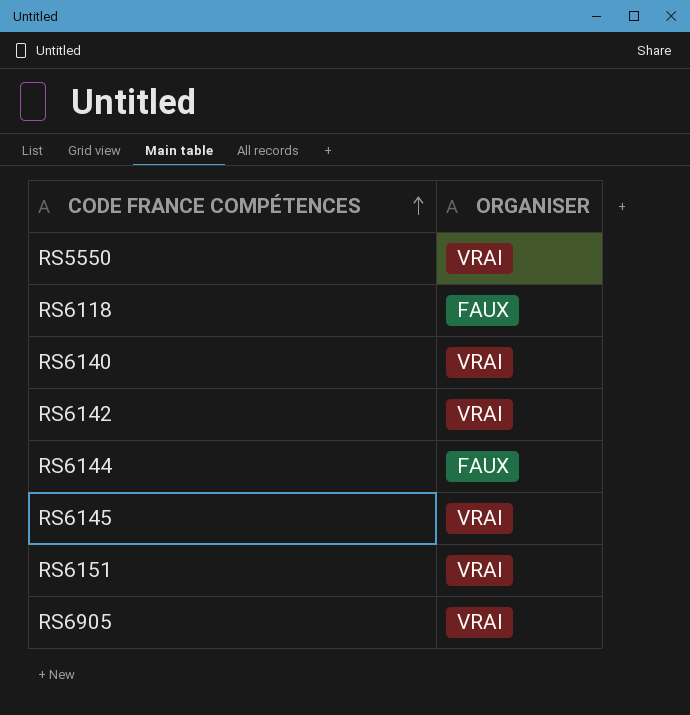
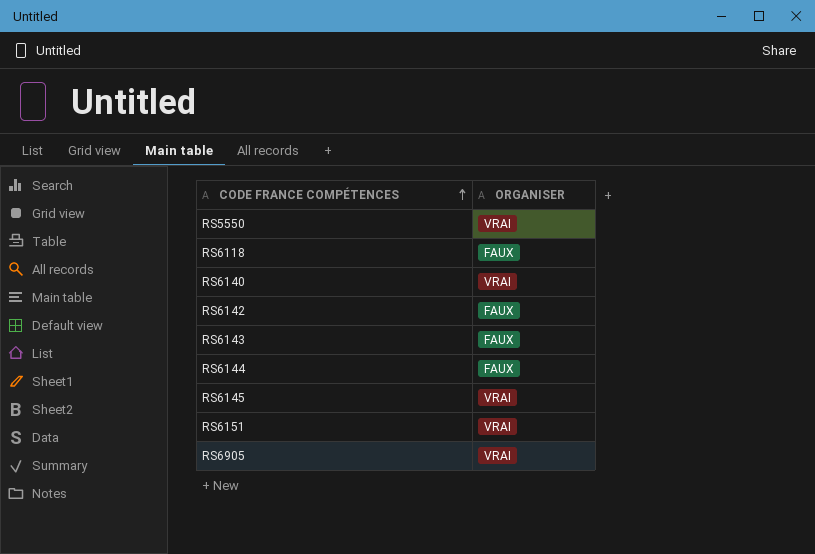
RS6142 | ORGANISER: VRAI -> FAUX
row RS6143: none -> FAUX

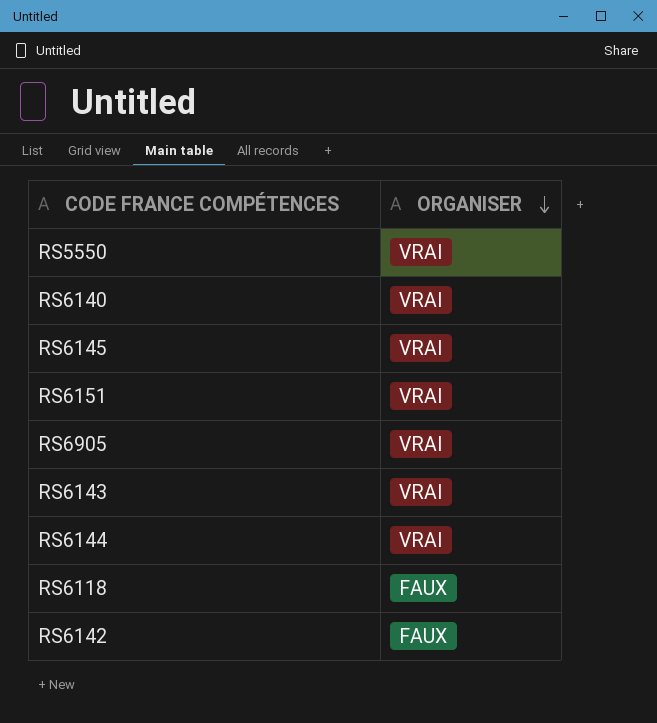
row order: CODE FRANCE COMPÉTENCES ascending -> ORGANISER descending
RS6143 | ORGANISER: FAUX -> VRAI
RS6144 | ORGANISER: FAUX -> VRAI

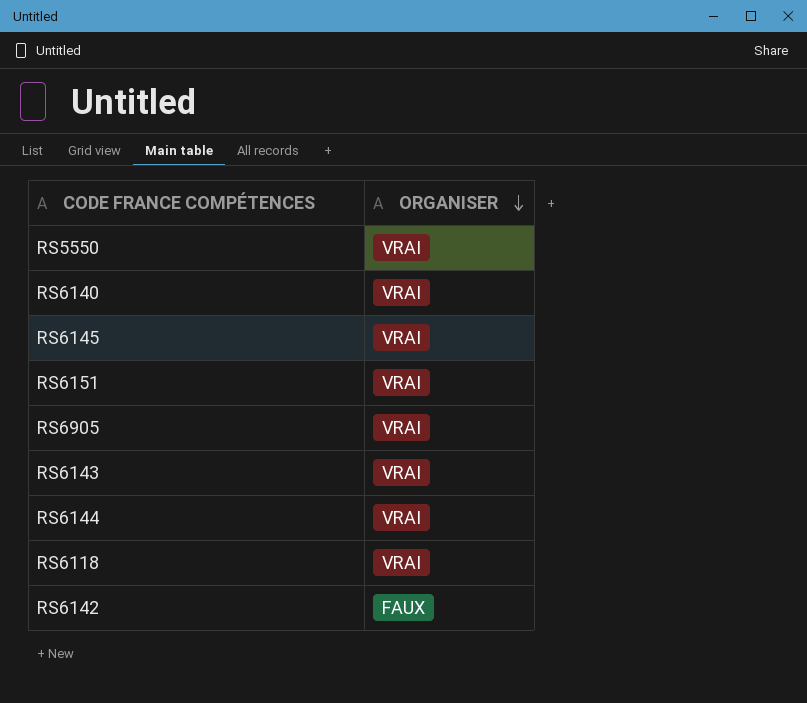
RS6118 | ORGANISER: FAUX -> VRAI

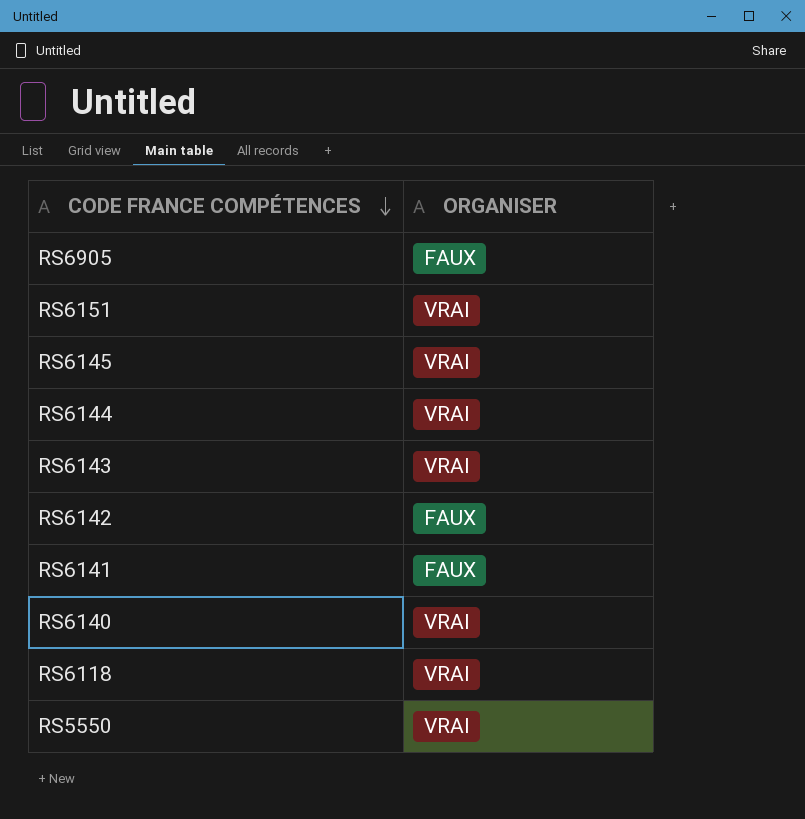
row order: ORGANISER descending -> CODE FRANCE COMPÉTENCES descending
RS6905 | ORGANISER: VRAI -> FAUX
row RS6141: none -> FAUX

